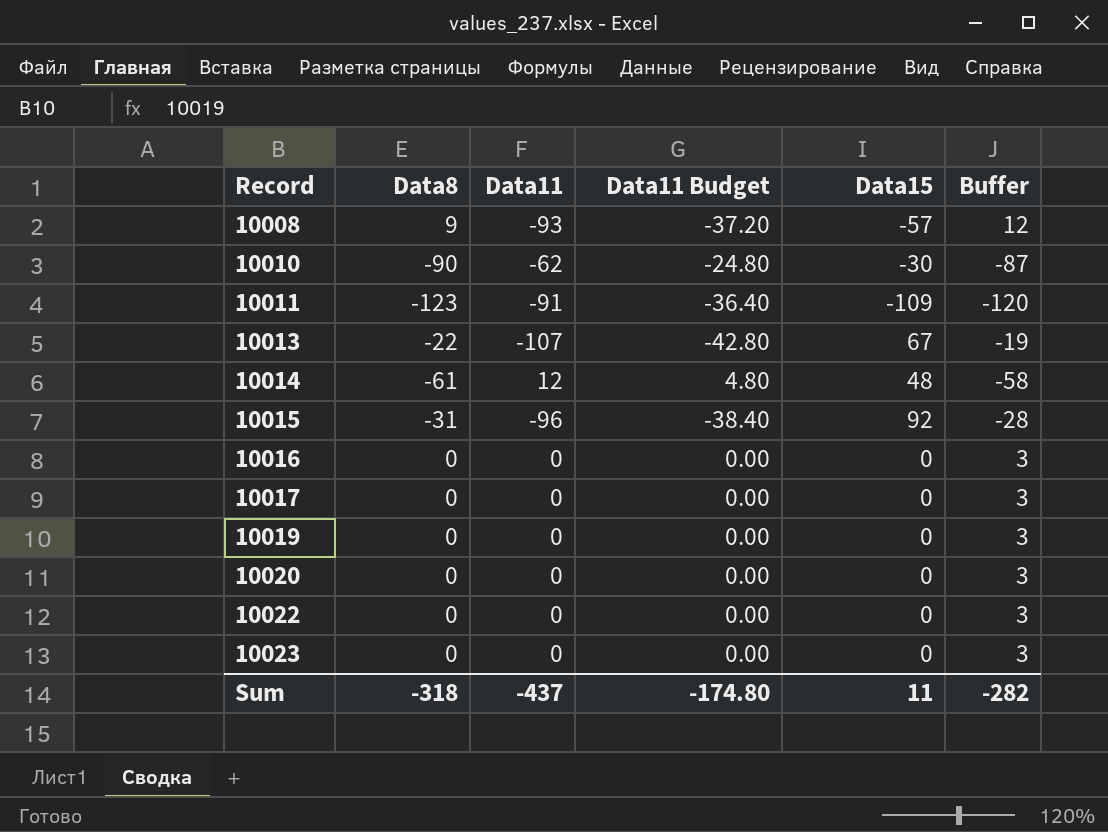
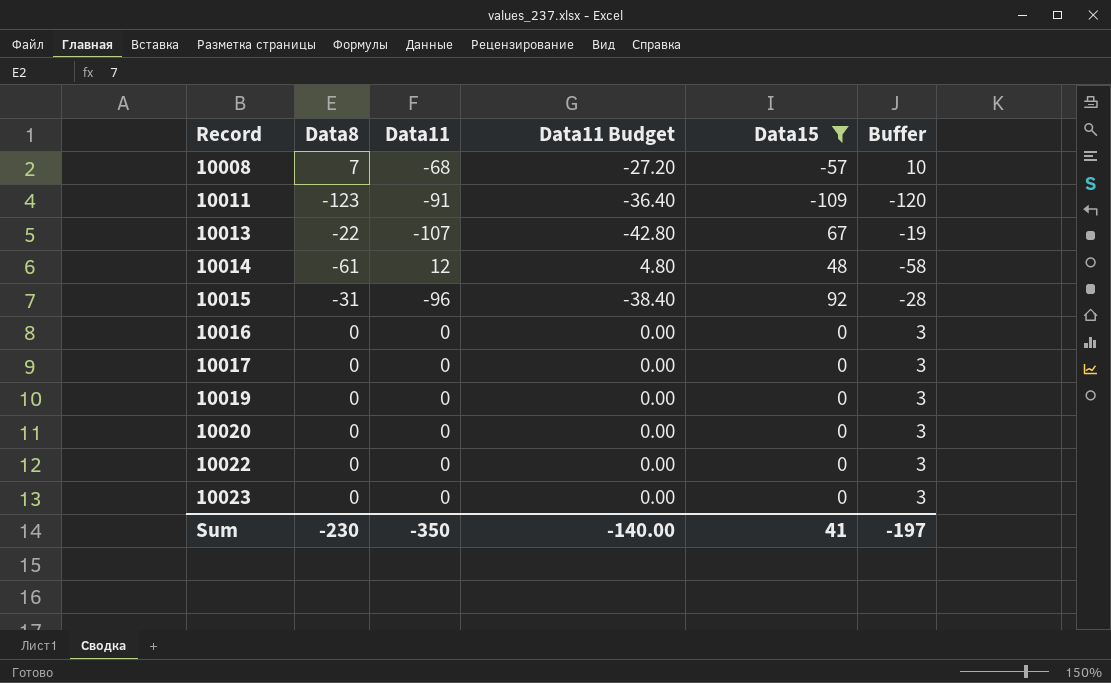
filter: none -> Data15 != -30
10008 | Data8: 9 -> 7
10008 | Data11: -93 -> -68
10008 | Data11 Budget: -37.20 -> -27.20
10008 | Buffer: 12 -> 10
Sum | Data8: -318 -> -230
Sum | Data11: -437 -> -350
Sum | Data11 Budget: -174.80 -> -140.00
Sum | Data15: 11 -> 41
Sum | Buffer: -282 -> -197

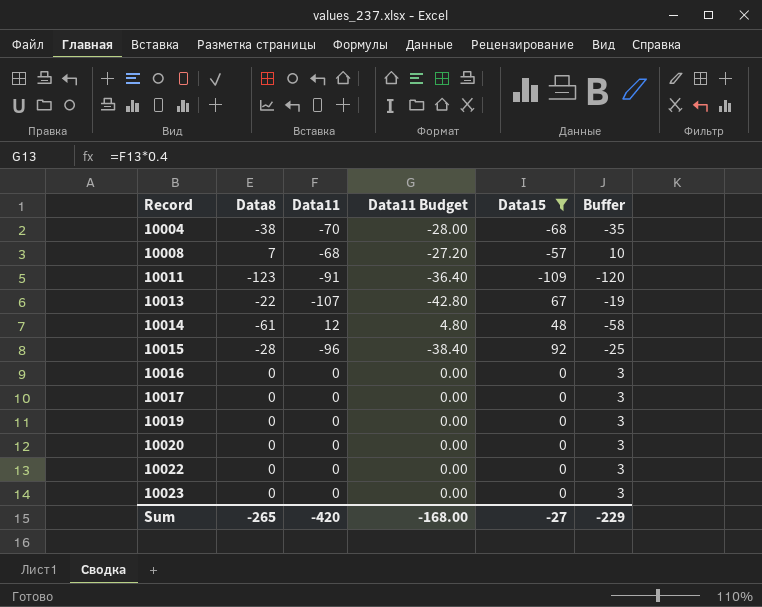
row 10004: none -> -38 | -70 | -28.00 | -68 | -35
10015 | Data8: -31 -> -28
10015 | Buffer: -28 -> -25
Sum | Data8: -230 -> -265
Sum | Data11: -350 -> -420
Sum | Data11 Budget: -140.00 -> -168.00
Sum | Data15: 41 -> -27
Sum | Buffer: -197 -> -229

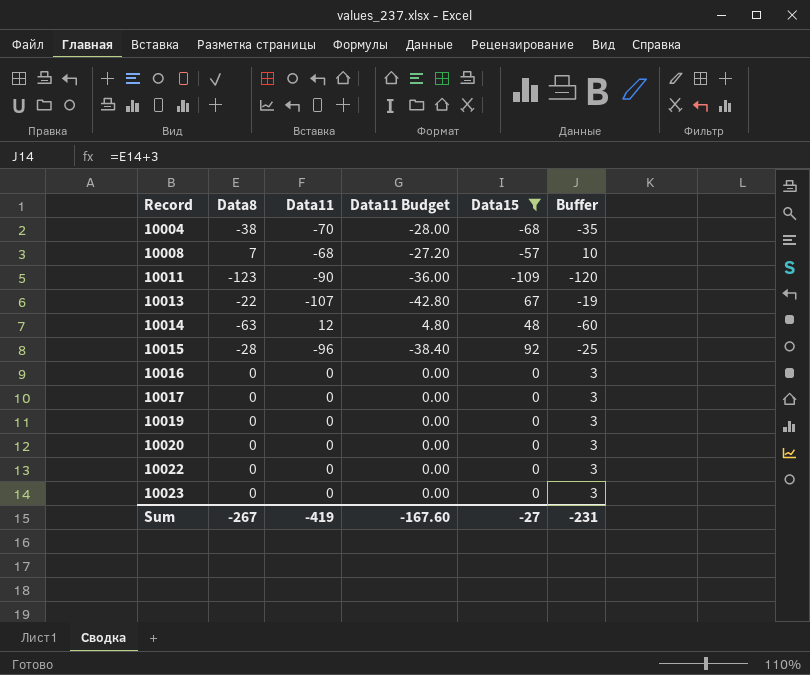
10011 | Data11: -91 -> -90
10011 | Data11 Budget: -36.40 -> -36.00
10014 | Data8: -61 -> -63
10014 | Buffer: -58 -> -60
Sum | Data8: -265 -> -267
Sum | Data11: -420 -> -419
Sum | Data11 Budget: -168.00 -> -167.60
Sum | Buffer: -229 -> -231

